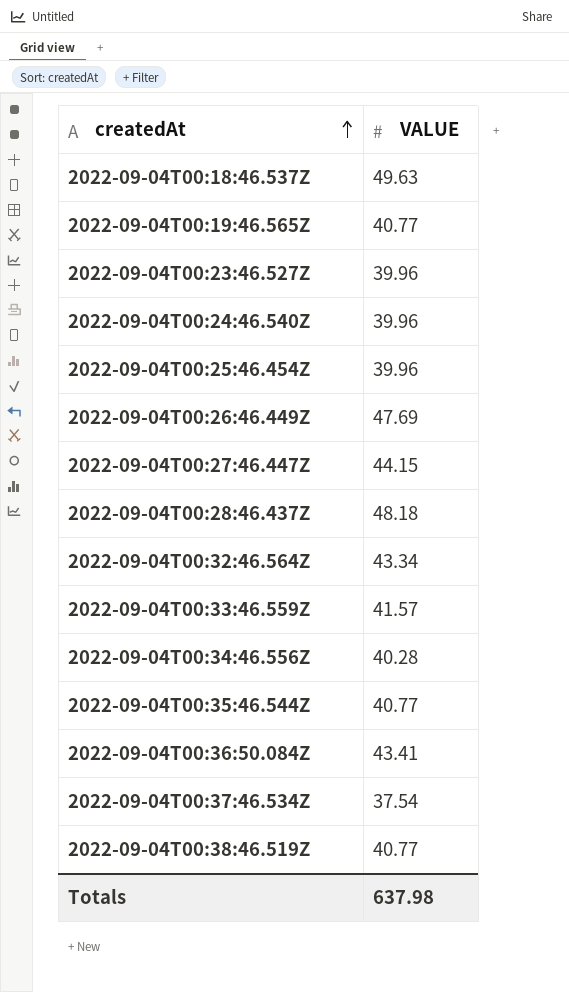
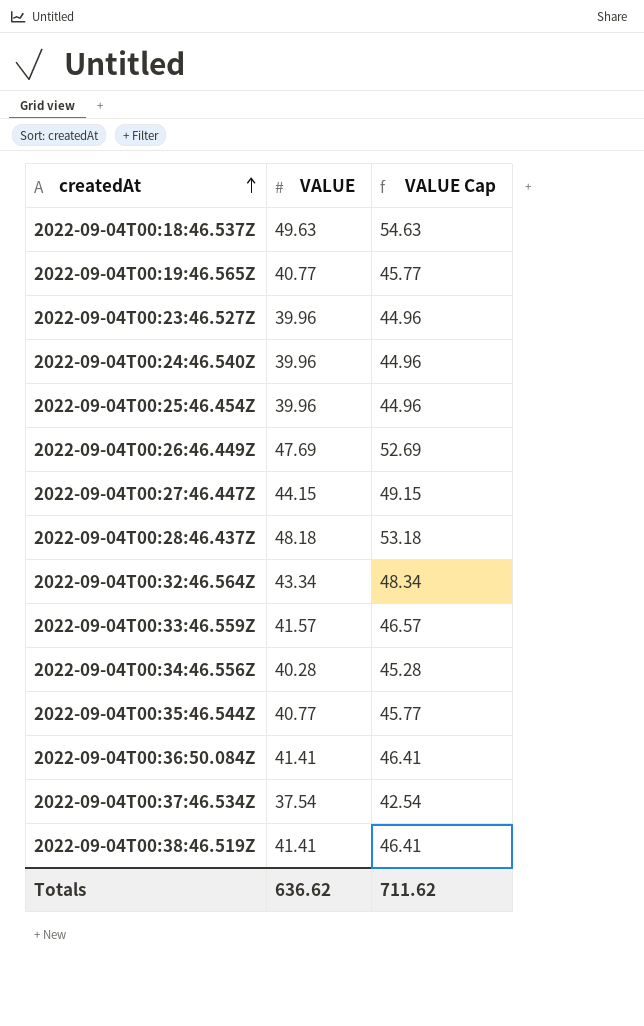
column VALUE Cap | formula: none -> [VALUE] + 5
2022-09-04T00:36:50.084Z | VALUE: 43.41 -> 41.41
2022-09-04T00:38:46.519Z | VALUE: 40.77 -> 41.41
Totals | VALUE: 637.98 -> 636.62

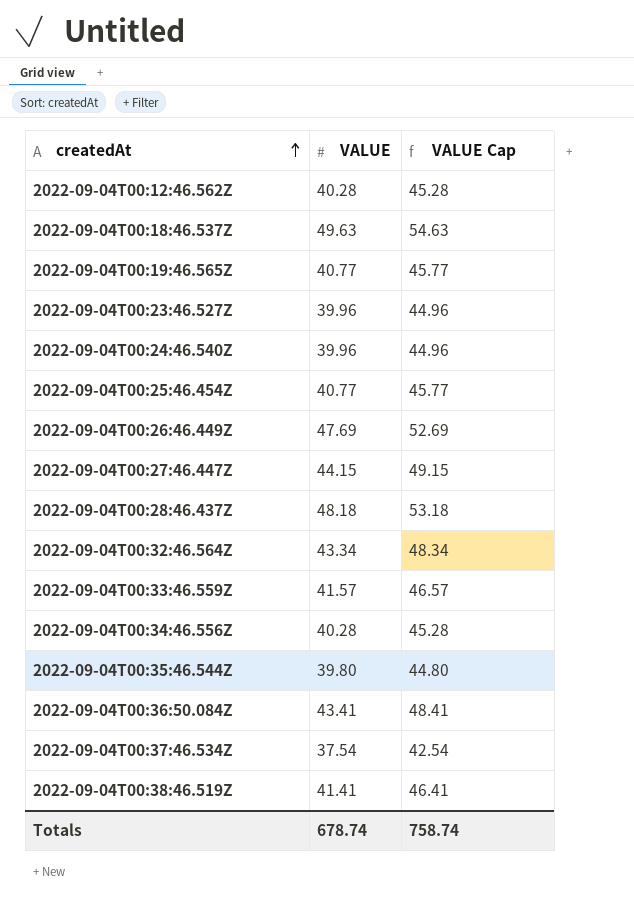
row 2022-09-04T00:12:46.562Z: none -> 40.28 | 45.28
2022-09-04T00:25:46.454Z | VALUE: 39.96 -> 40.77
2022-09-04T00:25:46.454Z | VALUE Cap: 44.96 -> 45.77
2022-09-04T00:35:46.544Z | VALUE: 40.77 -> 39.80
2022-09-04T00:35:46.544Z | VALUE Cap: 45.77 -> 44.80
2022-09-04T00:36:50.084Z | VALUE: 41.41 -> 43.41
2022-09-04T00:36:50.084Z | VALUE Cap: 46.41 -> 48.41
Totals | VALUE: 636.62 -> 678.74
Totals | VALUE Cap: 711.62 -> 758.74

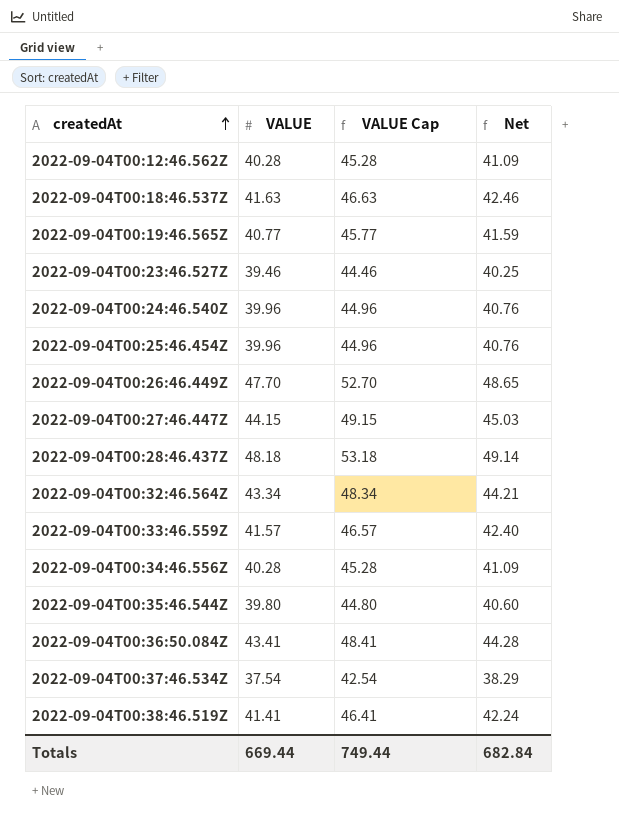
column Net | formula: none -> [VALUE] * 1.02
2022-09-04T00:18:46.537Z | VALUE: 49.63 -> 41.63
2022-09-04T00:18:46.537Z | VALUE Cap: 54.63 -> 46.63
2022-09-04T00:23:46.527Z | VALUE: 39.96 -> 39.46
2022-09-04T00:23:46.527Z | VALUE Cap: 44.96 -> 44.46
2022-09-04T00:25:46.454Z | VALUE: 40.77 -> 39.96
2022-09-04T00:25:46.454Z | VALUE Cap: 45.77 -> 44.96
2022-09-04T00:26:46.449Z | VALUE: 47.69 -> 47.70
2022-09-04T00:26:46.449Z | VALUE Cap: 52.69 -> 52.70
Totals | VALUE: 678.74 -> 669.44
Totals | VALUE Cap: 758.74 -> 749.44

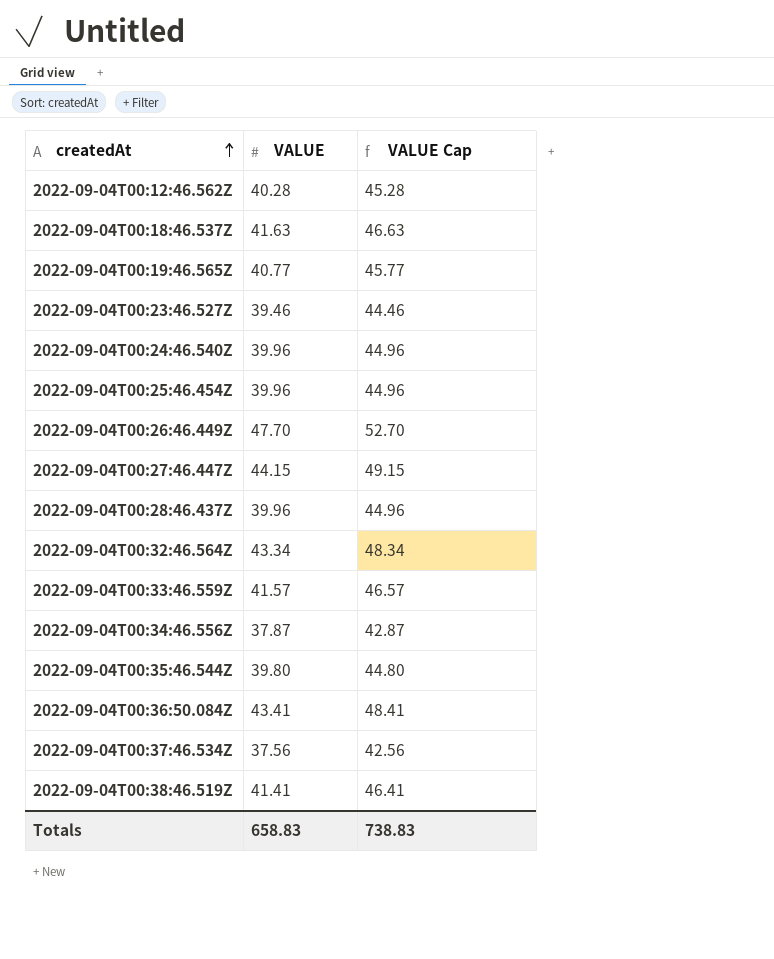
column Net | formula: [VALUE] * 1.02 -> none
2022-09-04T00:28:46.437Z | VALUE: 48.18 -> 39.96
2022-09-04T00:28:46.437Z | VALUE Cap: 53.18 -> 44.96
2022-09-04T00:34:46.556Z | VALUE: 40.28 -> 37.87
2022-09-04T00:34:46.556Z | VALUE Cap: 45.28 -> 42.87
2022-09-04T00:37:46.534Z | VALUE: 37.54 -> 37.56
2022-09-04T00:37:46.534Z | VALUE Cap: 42.54 -> 42.56
Totals | VALUE: 669.44 -> 658.83
Totals | VALUE Cap: 749.44 -> 738.83

